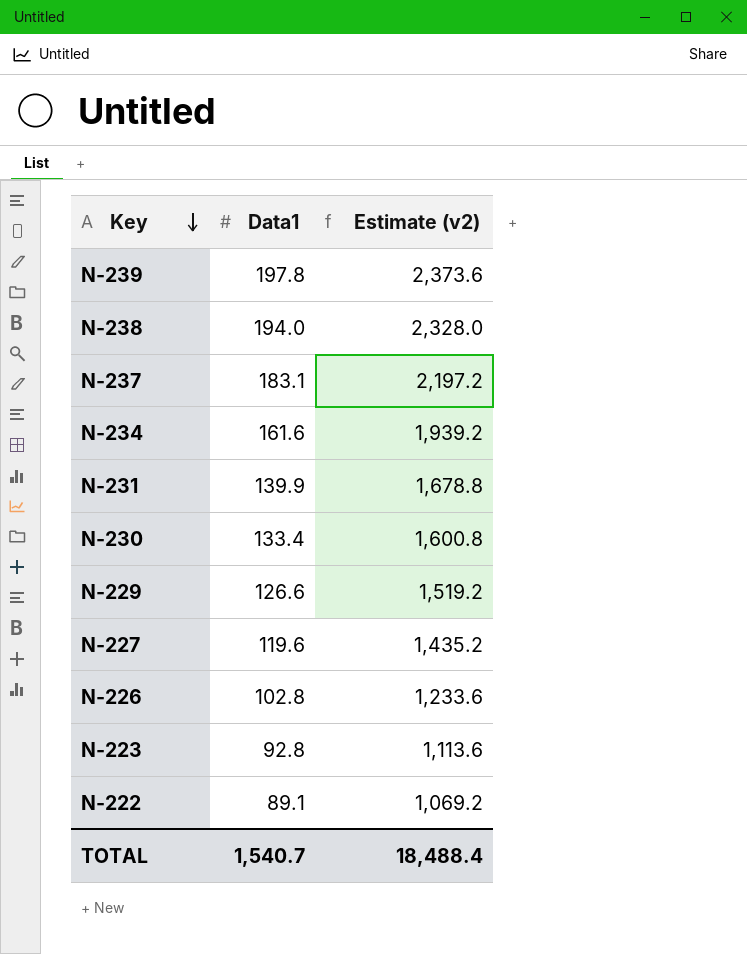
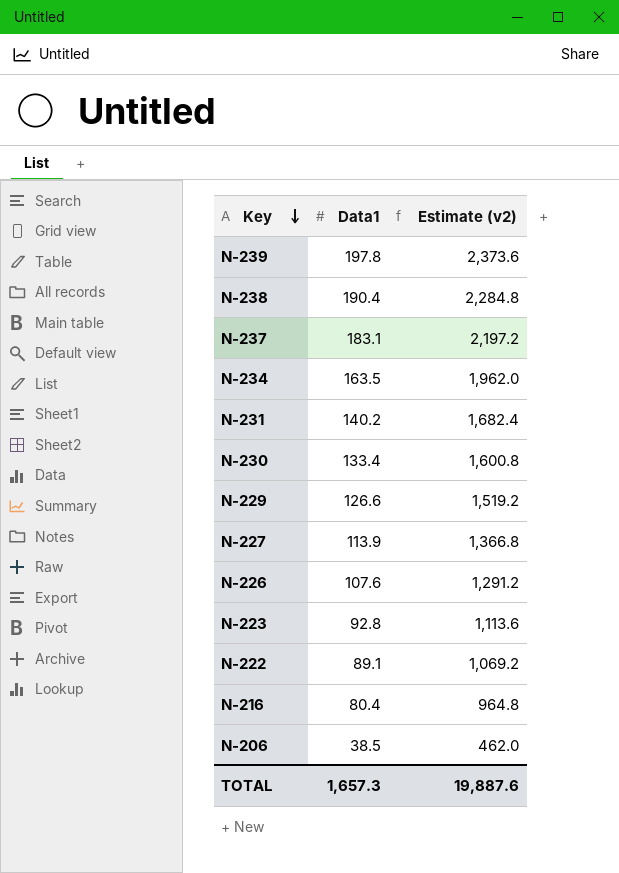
N-238 | Data1: 194.0 -> 190.4
N-238 | Estimate (v2): 2,328.0 -> 2,284.8
N-234 | Data1: 161.6 -> 163.5
N-234 | Estimate (v2): 1,939.2 -> 1,962.0
N-231 | Data1: 139.9 -> 140.2
N-231 | Estimate (v2): 1,678.8 -> 1,682.4
N-227 | Data1: 119.6 -> 113.9
N-227 | Estimate (v2): 1,435.2 -> 1,366.8
N-226 | Data1: 102.8 -> 107.6
N-226 | Estimate (v2): 1,233.6 -> 1,291.2
row N-216: none -> 80.4 | 964.8
row N-206: none -> 38.5 | 462.0
TOTAL | Data1: 1,540.7 -> 1,657.3
TOTAL | Estimate (v2): 18,488.4 -> 19,887.6

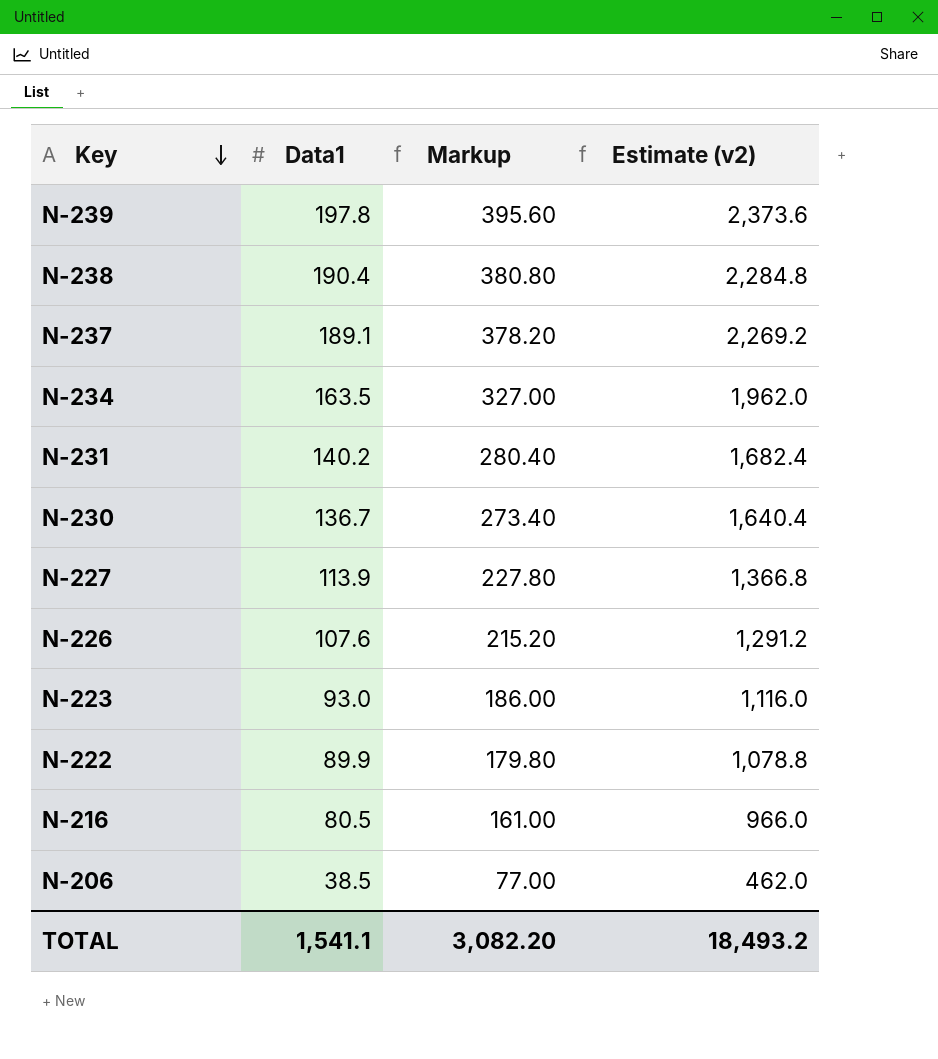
column Markup | formula: none -> [Data1] * 2
row N-229: 126.6 | 1,519.2 -> none
N-237 | Data1: 183.1 -> 189.1
N-237 | Estimate (v2): 2,197.2 -> 2,269.2
N-230 | Data1: 133.4 -> 136.7
N-230 | Estimate (v2): 1,600.8 -> 1,640.4
N-223 | Data1: 92.8 -> 93.0
N-223 | Estimate (v2): 1,113.6 -> 1,116.0
N-222 | Data1: 89.1 -> 89.9
N-222 | Estimate (v2): 1,069.2 -> 1,078.8
N-216 | Data1: 80.4 -> 80.5
N-216 | Estimate (v2): 964.8 -> 966.0
TOTAL | Data1: 1,657.3 -> 1,541.1
TOTAL | Estimate (v2): 19,887.6 -> 18,493.2

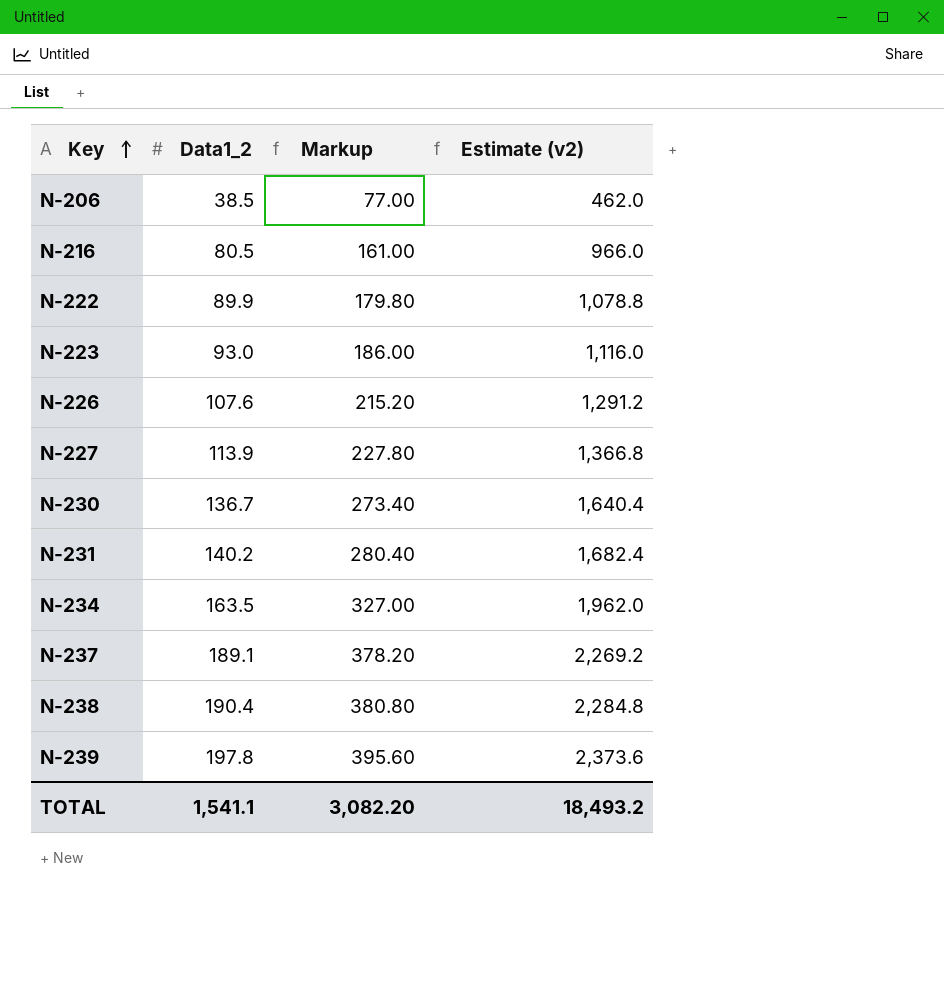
row order: Key descending -> Key ascending
column name: Data1 -> Data1_2

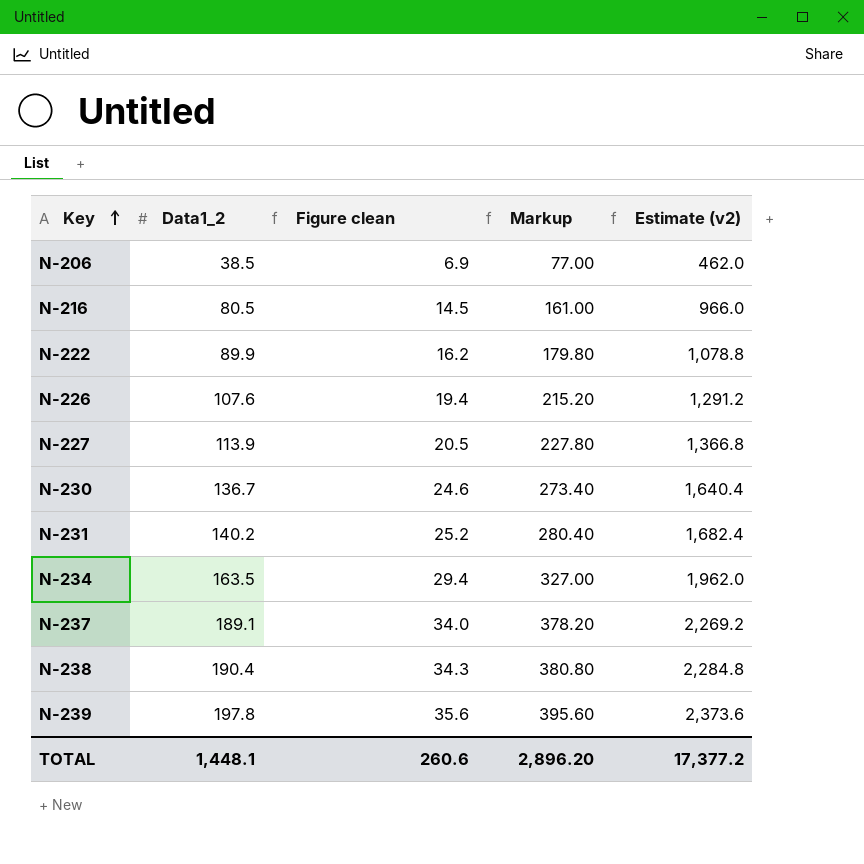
column Figure clean | formula: none -> [Data1_2] * 0.18
row N-223: 93.0 | 186.00 | 1,116.0 -> none
TOTAL | Data1_2: 1,541.1 -> 1,448.1
TOTAL | Markup: 3,082.20 -> 2,896.20
TOTAL | Estimate (v2): 18,493.2 -> 17,377.2

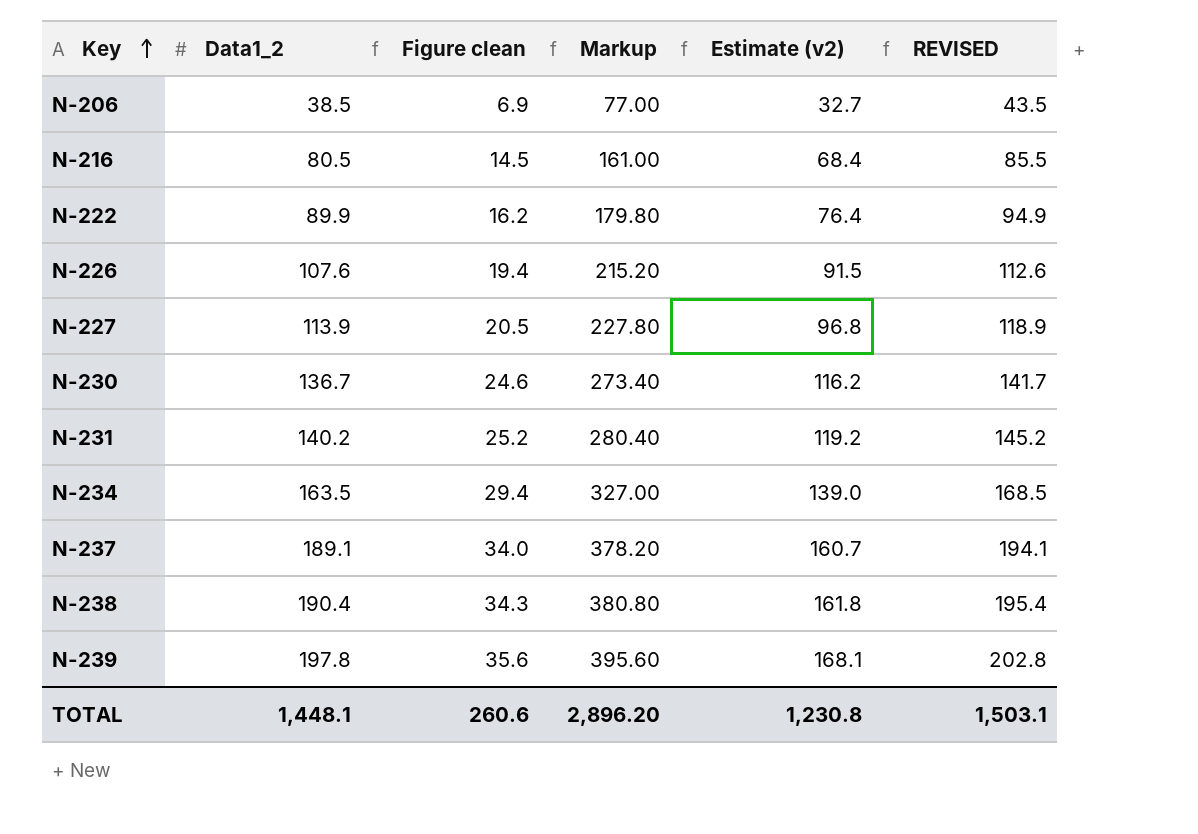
column Estimate (v2) | formula: [Data1_2] * 12 -> [Data1_2] * 0.85
column REVISED | formula: none -> [Data1_2] + 5
TOTAL | Estimate (v2): 17,377.2 -> 1,230.8

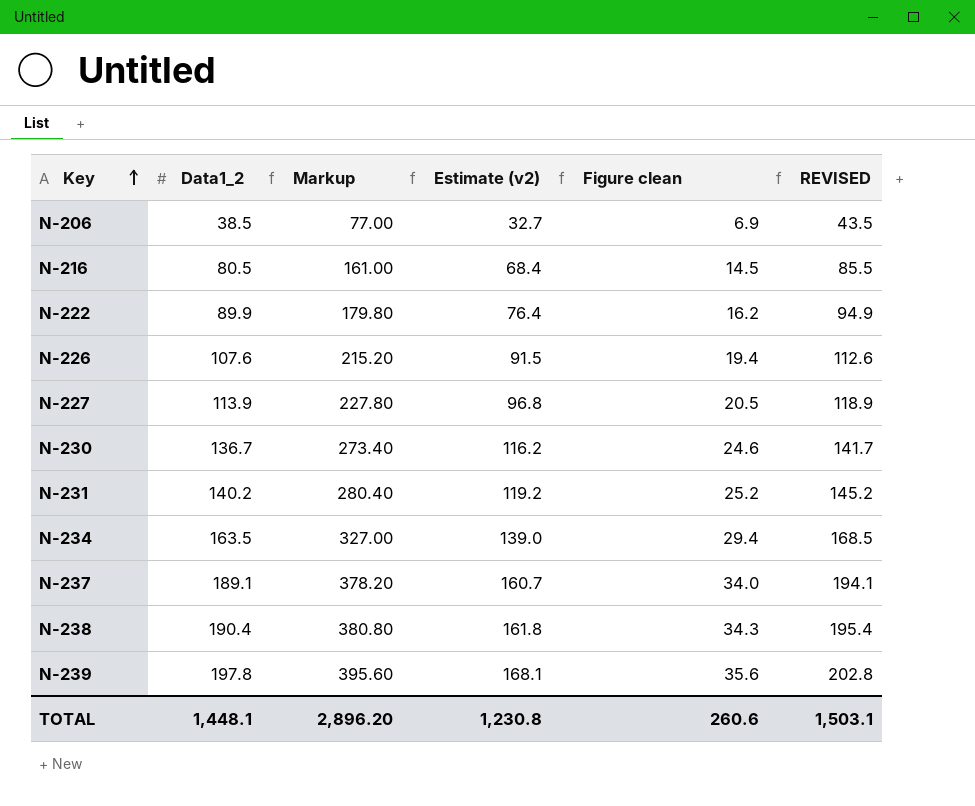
column Figure clean | position: 3 -> 5

